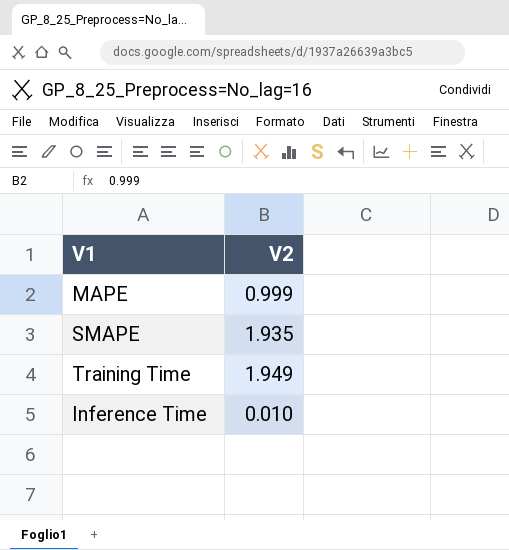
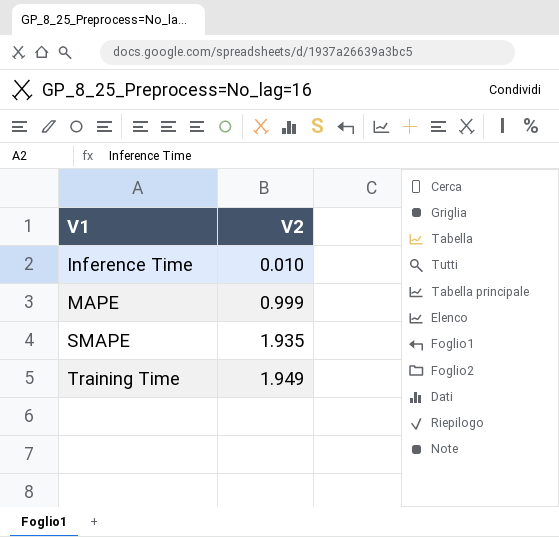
row order: none -> V1 ascending

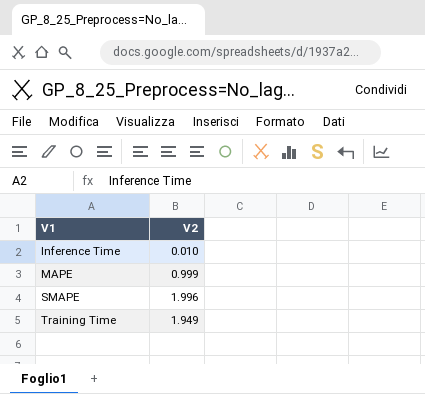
SMAPE | V2: 1.935 -> 1.996

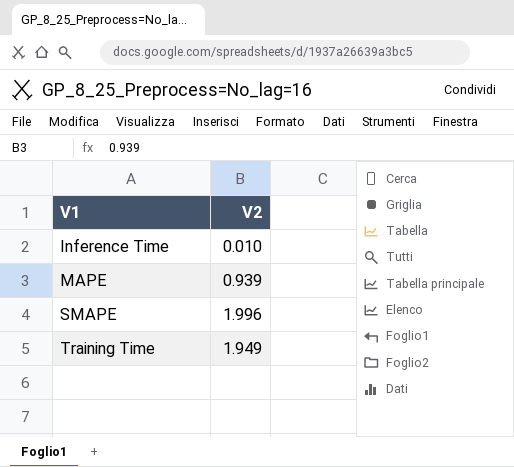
MAPE | V2: 0.999 -> 0.939

